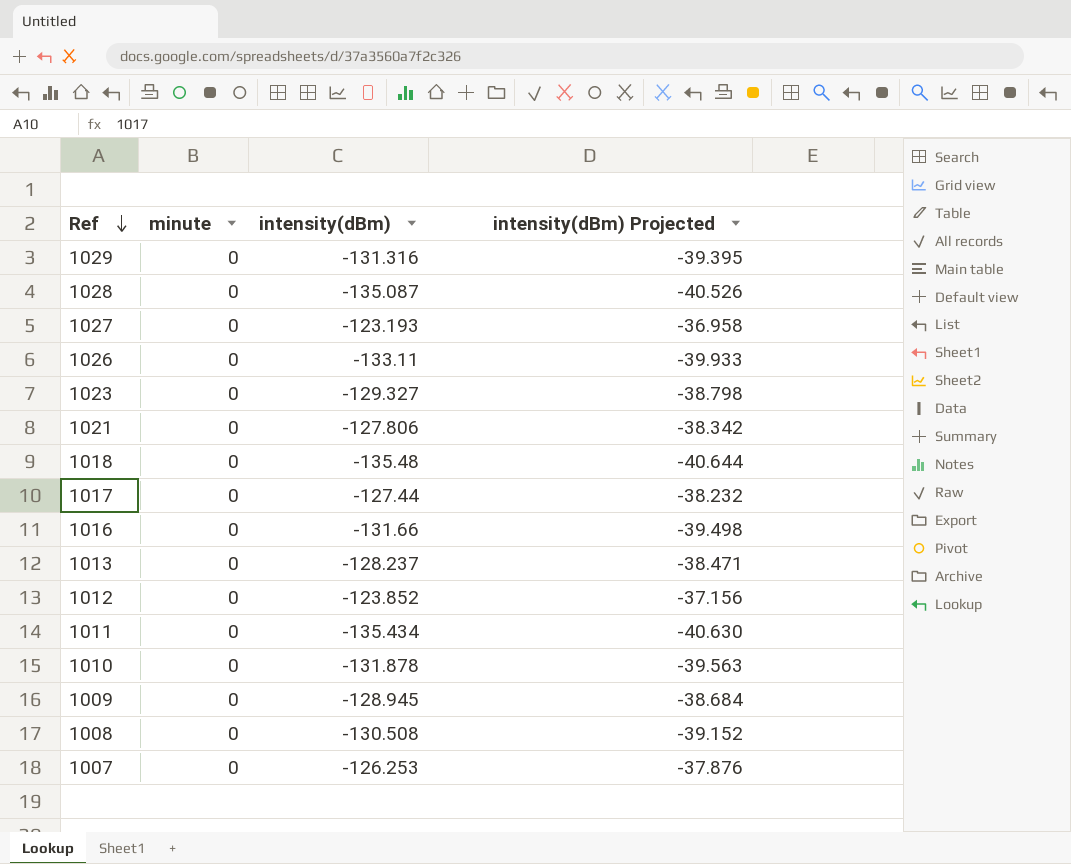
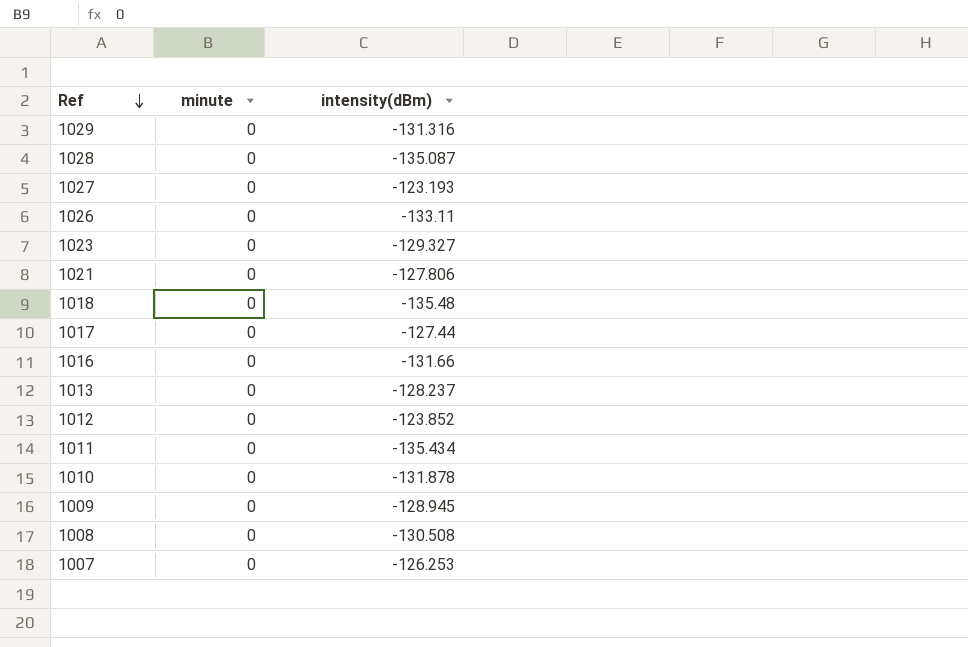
column intensity(dBm) Projected | formula: [intensity(dBm)] * 0.3 -> none

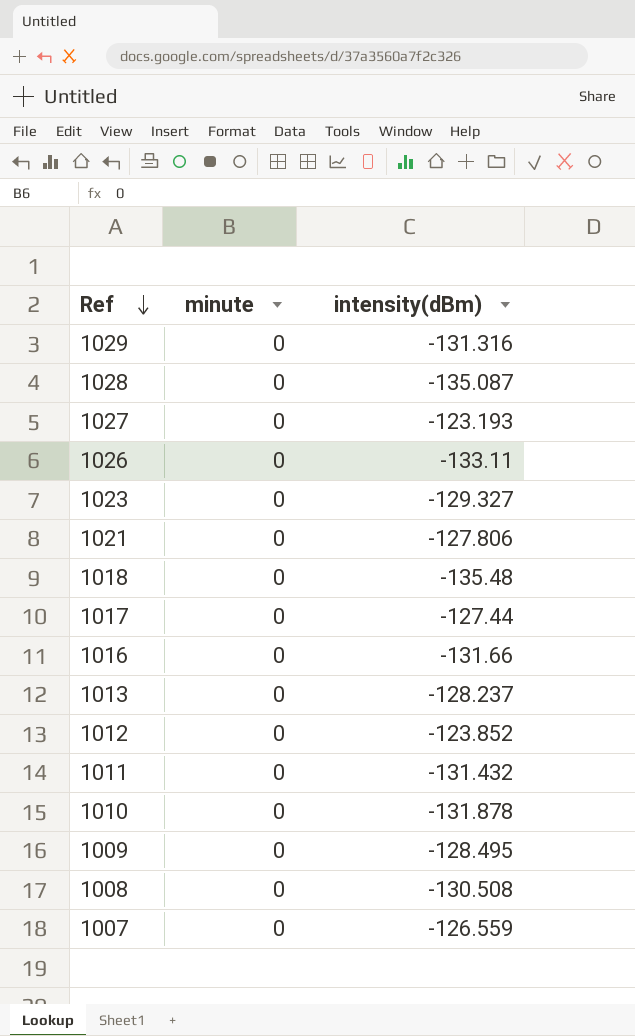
1011 | intensity(dBm): -135.434 -> -131.432
1009 | intensity(dBm): -128.945 -> -128.495
1007 | intensity(dBm): -126.253 -> -126.559

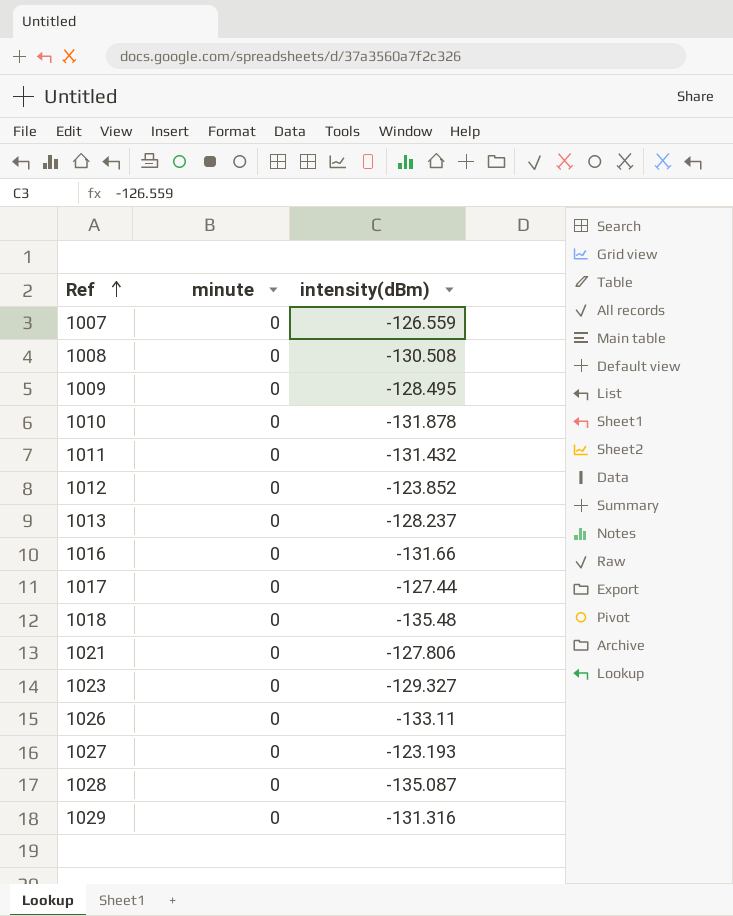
row order: Ref descending -> Ref ascending

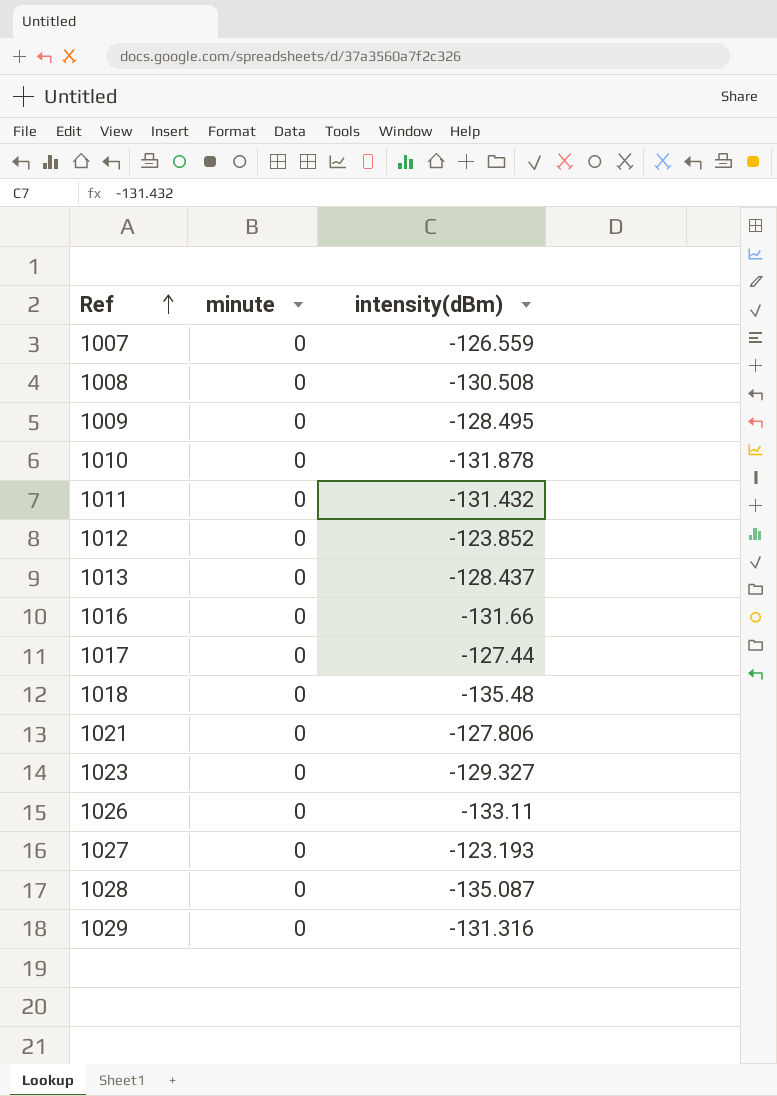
1013 | intensity(dBm): -128.237 -> -128.437

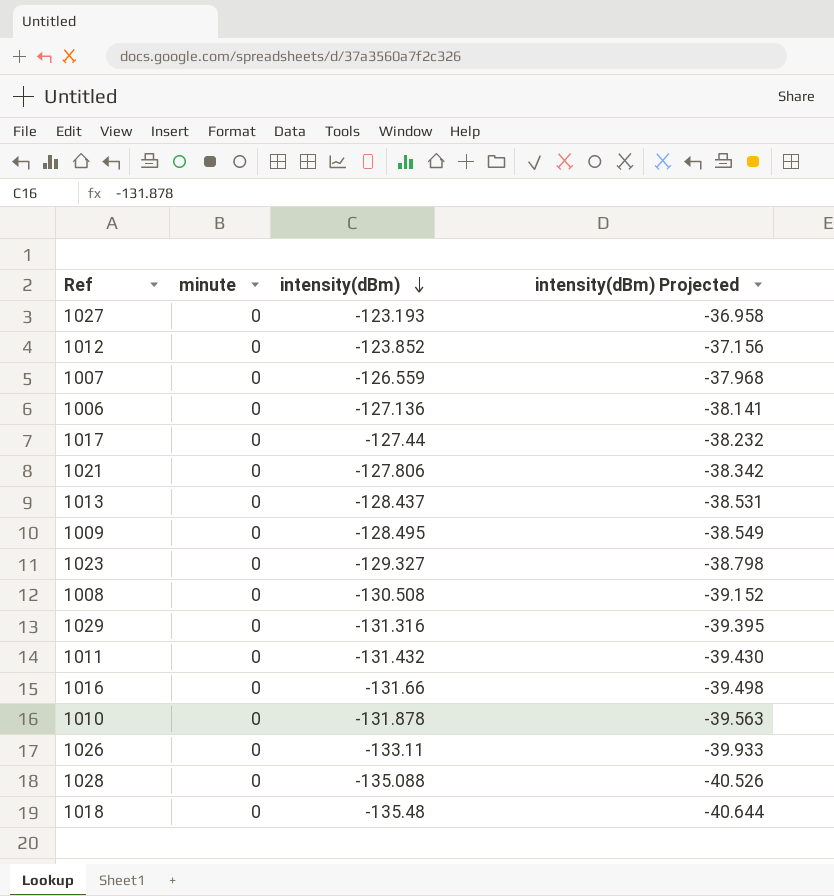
row order: Ref ascending -> intensity(dBm) descending
column intensity(dBm) Projected | formula: none -> [intensity(dBm)] * 0.3
row 1006: none -> 0 | -127.136 | -38.141
1028 | intensity(dBm): -135.087 -> -135.088

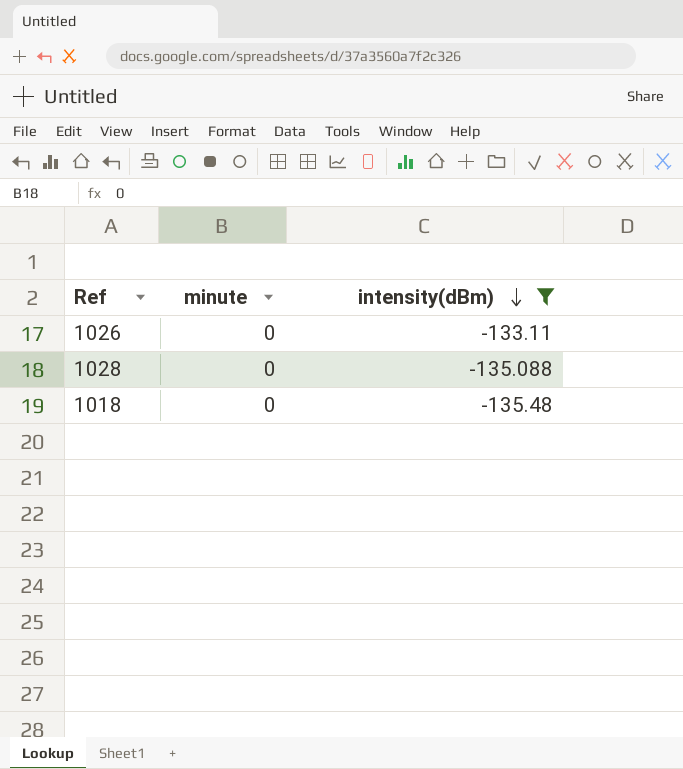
filter: none -> intensity(dBm) <= -133.11
column intensity(dBm) Projected | formula: [intensity(dBm)] * 0.3 -> none

